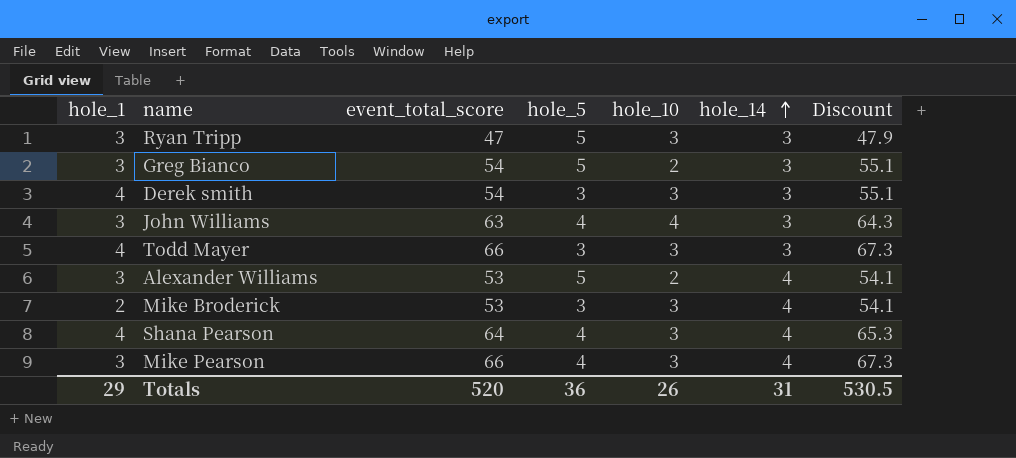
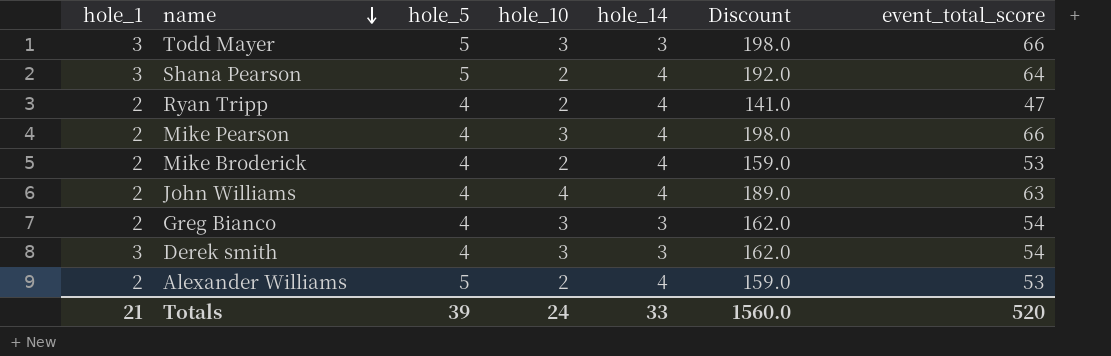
row order: hole_14 ascending -> name descending
column Discount | formula: [event_total_score] * 1.02 -> [event_total_score] * 3
column event_total_score | position: 3 -> 7
Todd Mayer | hole_1: 4 -> 3
Todd Mayer | hole_5: 3 -> 5
Shana Pearson | hole_1: 4 -> 3
Shana Pearson | hole_5: 4 -> 5
Shana Pearson | hole_10: 3 -> 2
Ryan Tripp | hole_1: 3 -> 2
Ryan Tripp | hole_5: 5 -> 4
Ryan Tripp | hole_10: 3 -> 2
Ryan Tripp | hole_14: 3 -> 4
Mike Pearson | hole_1: 3 -> 2
Mike Broderick | hole_5: 3 -> 4
Mike Broderick | hole_10: 3 -> 2
John Williams | hole_1: 3 -> 2
John Williams | hole_14: 3 -> 4
Greg Bianco | hole_1: 3 -> 2
Greg Bianco | hole_5: 5 -> 4
Greg Bianco | hole_10: 2 -> 3
Derek smith | hole_1: 4 -> 3
Derek smith | hole_5: 3 -> 4
Alexander Williams | hole_1: 3 -> 2
Totals | hole_1: 29 -> 21
Totals | hole_5: 36 -> 39
Totals | hole_10: 26 -> 24
Totals | hole_14: 31 -> 33
Totals | Discount: 530.5 -> 1560.0

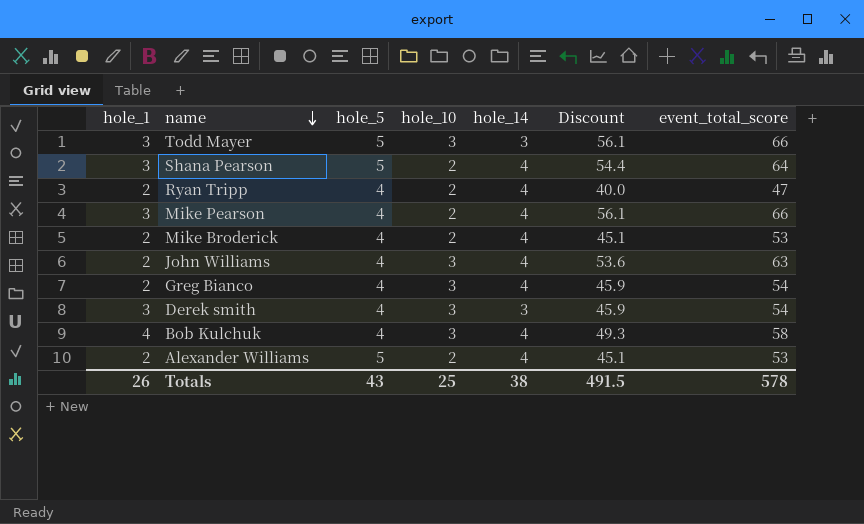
column Discount | formula: [event_total_score] * 3 -> [event_total_score] * 0.85
Mike Pearson | hole_1: 2 -> 3
Mike Pearson | hole_10: 3 -> 2
John Williams | hole_10: 4 -> 3
Greg Bianco | hole_14: 3 -> 4
row Bob Kulchuk: none -> 4 | 4 | 3 | 4 | 49.3 | 58
Totals | hole_1: 21 -> 26
Totals | hole_5: 39 -> 43
Totals | hole_10: 24 -> 25
Totals | hole_14: 33 -> 38
Totals | Discount: 1560.0 -> 491.5
Totals | event_total_score: 520 -> 578

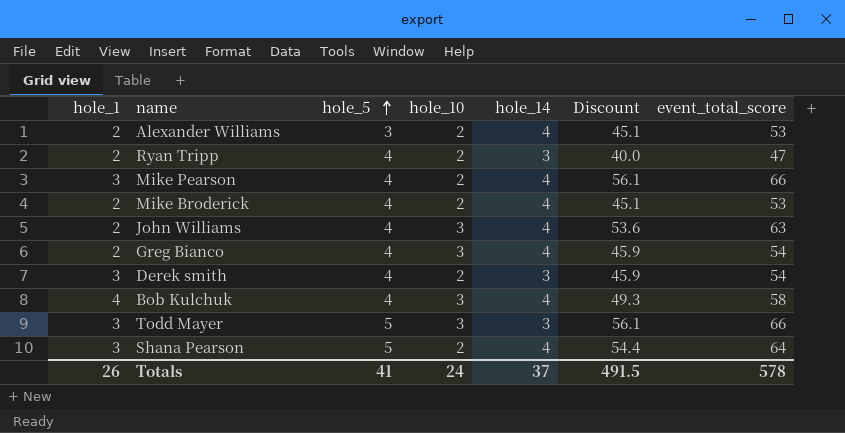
row order: name descending -> hole_5 ascending
Alexander Williams | hole_5: 5 -> 3
Ryan Tripp | hole_14: 4 -> 3
Derek smith | hole_10: 3 -> 2
Totals | hole_5: 43 -> 41
Totals | hole_10: 25 -> 24
Totals | hole_14: 38 -> 37

